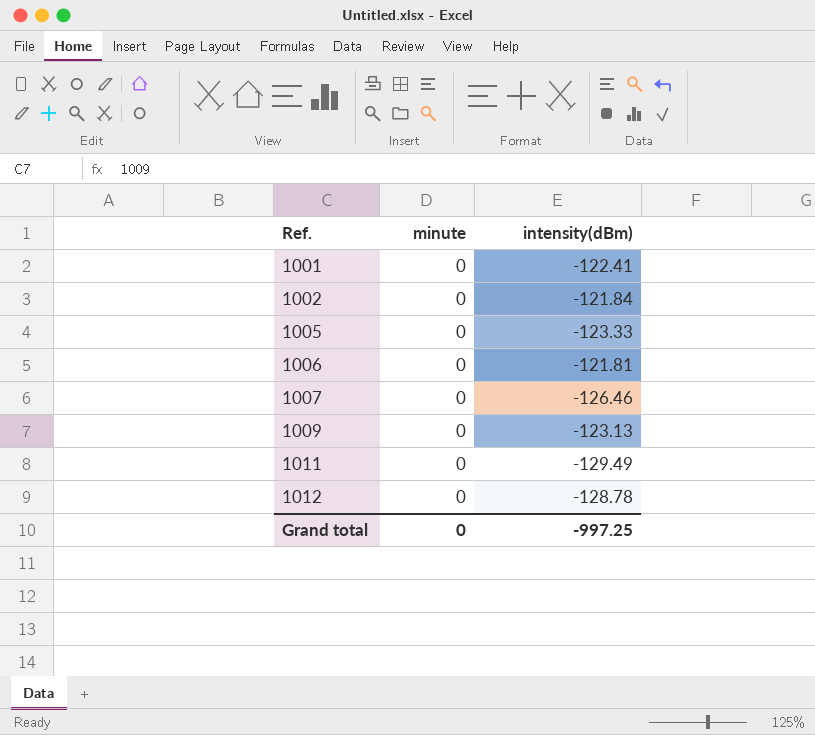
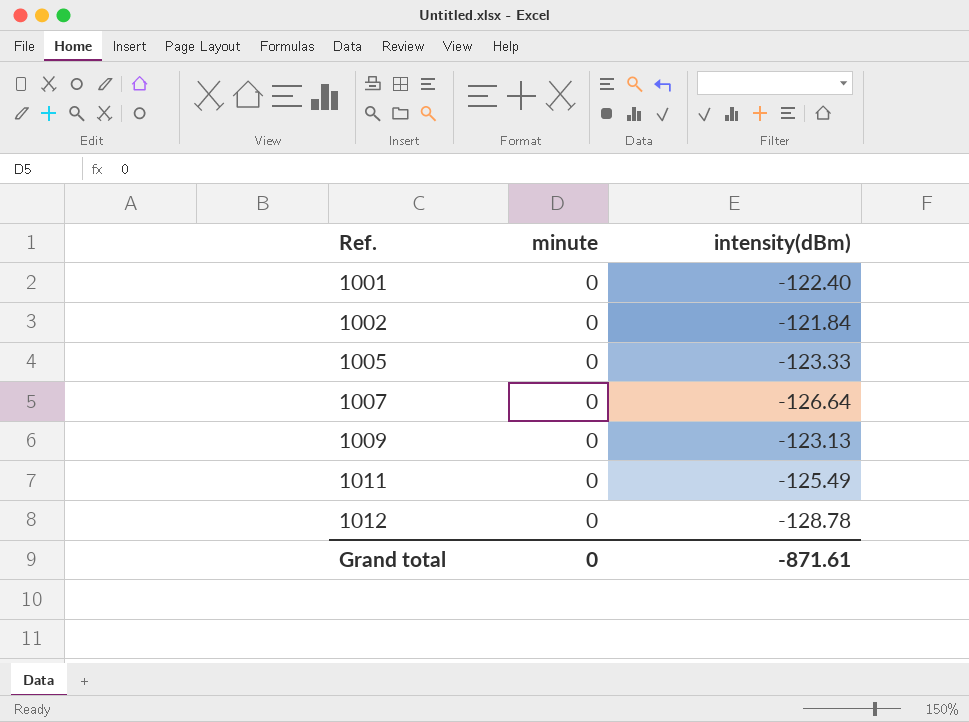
row 1006: 0 | -121.81 -> none
1001 | intensity(dBm): -122.41 -> -122.40
1007 | intensity(dBm): -126.46 -> -126.64
1011 | intensity(dBm): -129.49 -> -125.49
Grand total | intensity(dBm): -997.25 -> -871.61

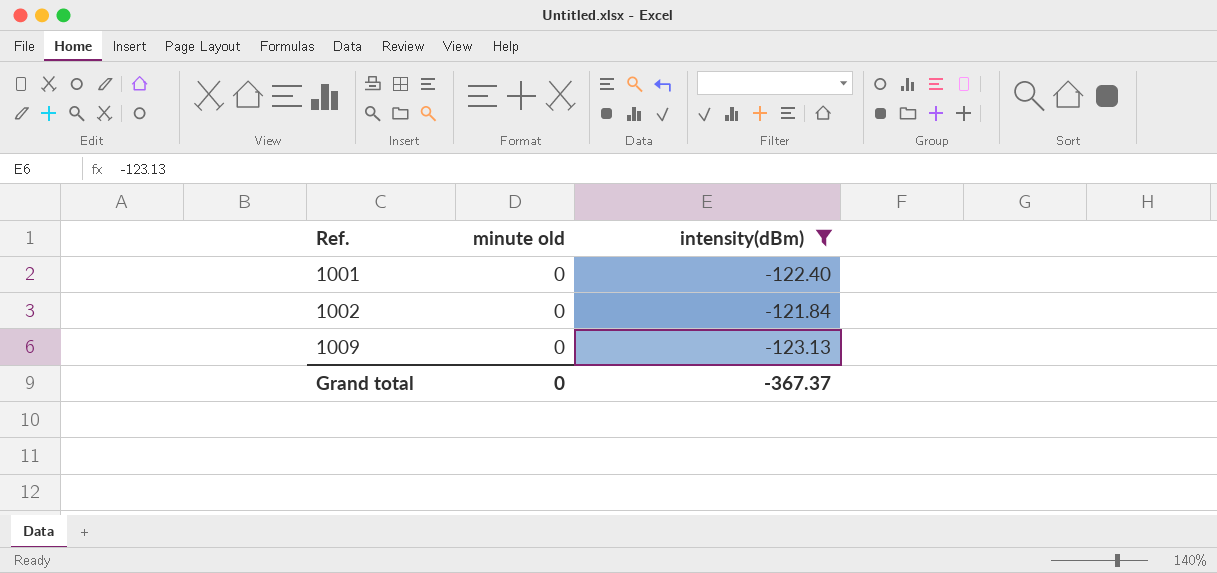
filter: none -> intensity(dBm) >= -123.13
column name: minute -> minute old
Grand total | intensity(dBm): -871.61 -> -367.37

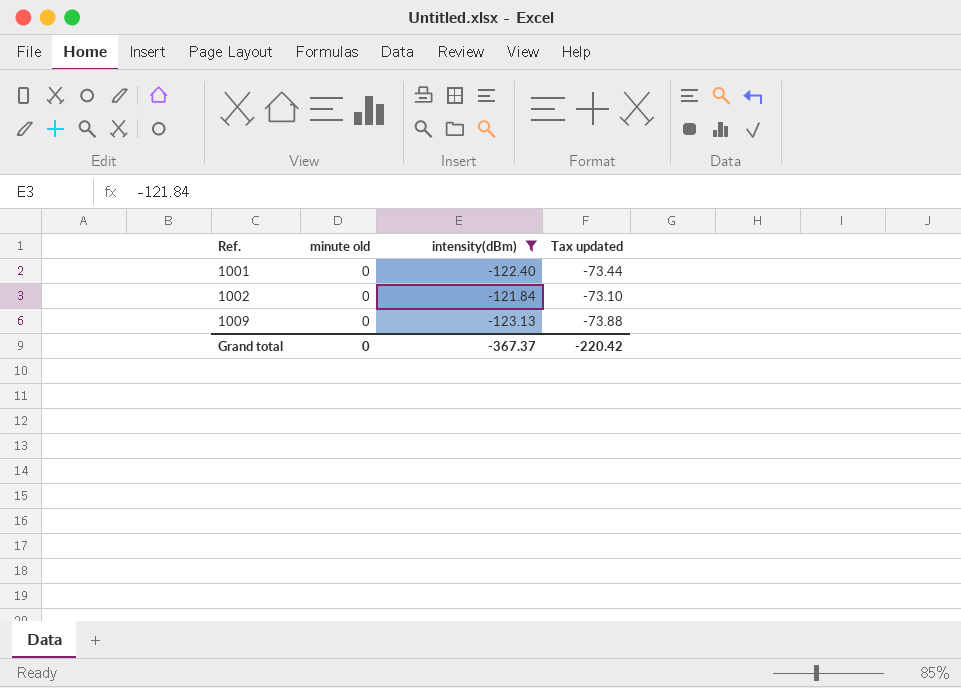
column Tax updated | formula: none -> [intensity(dBm)] * 0.6

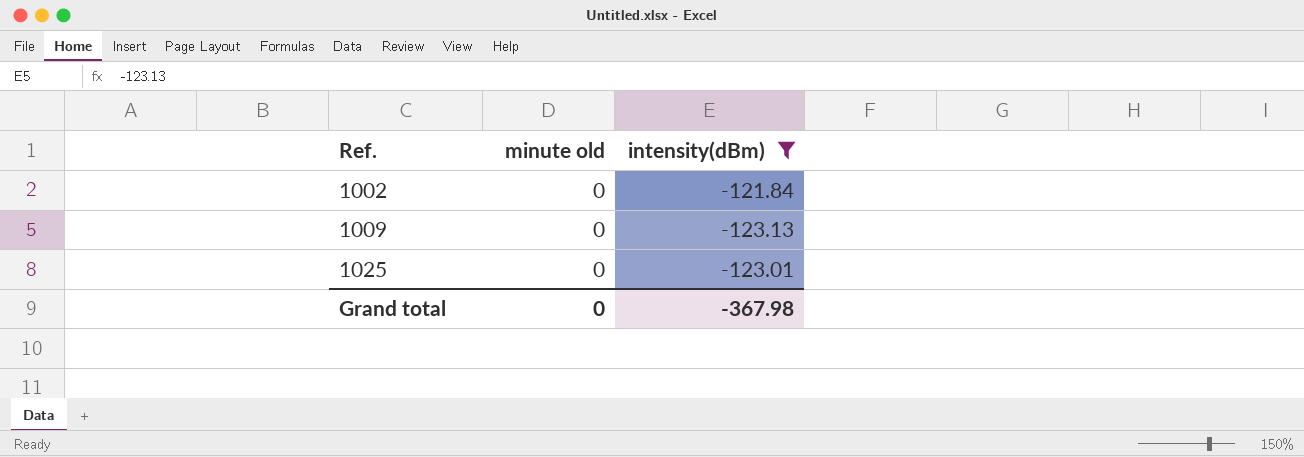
column Tax updated | formula: [intensity(dBm)] * 0.6 -> none
row 1001: 0 | -122.40 | -73.44 -> none
row 1025: none -> 0 | -123.01
Grand total | intensity(dBm): -367.37 -> -367.98

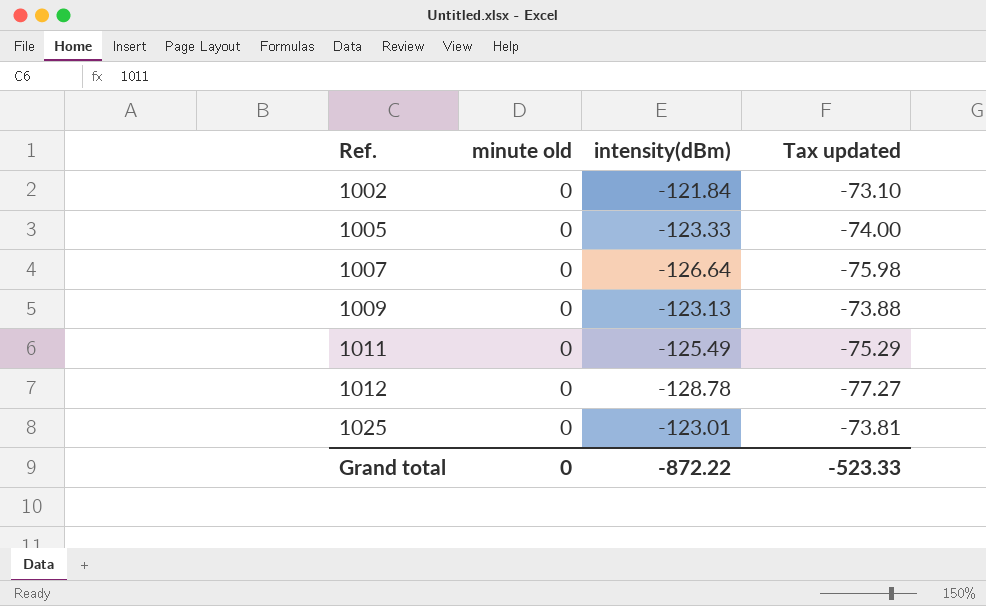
filter: intensity(dBm) >= -123.13 -> none
column Tax updated | formula: none -> [intensity(dBm)] * 0.6
Grand total | intensity(dBm): -367.98 -> -872.22

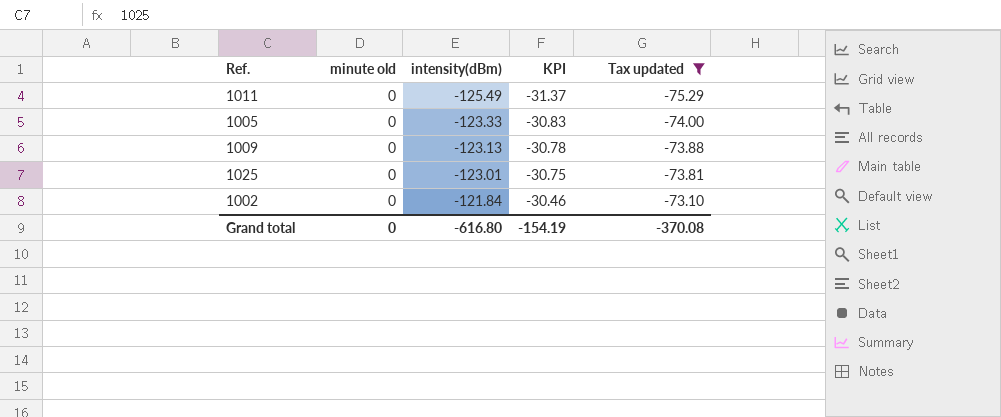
filter: none -> Tax updated >= -75.29
row order: Ref. ascending -> intensity(dBm) ascending
column KPI | formula: none -> [intensity(dBm)] * 0.25
Grand total | intensity(dBm): -872.22 -> -616.80
Grand total | Tax updated: -523.33 -> -370.08

